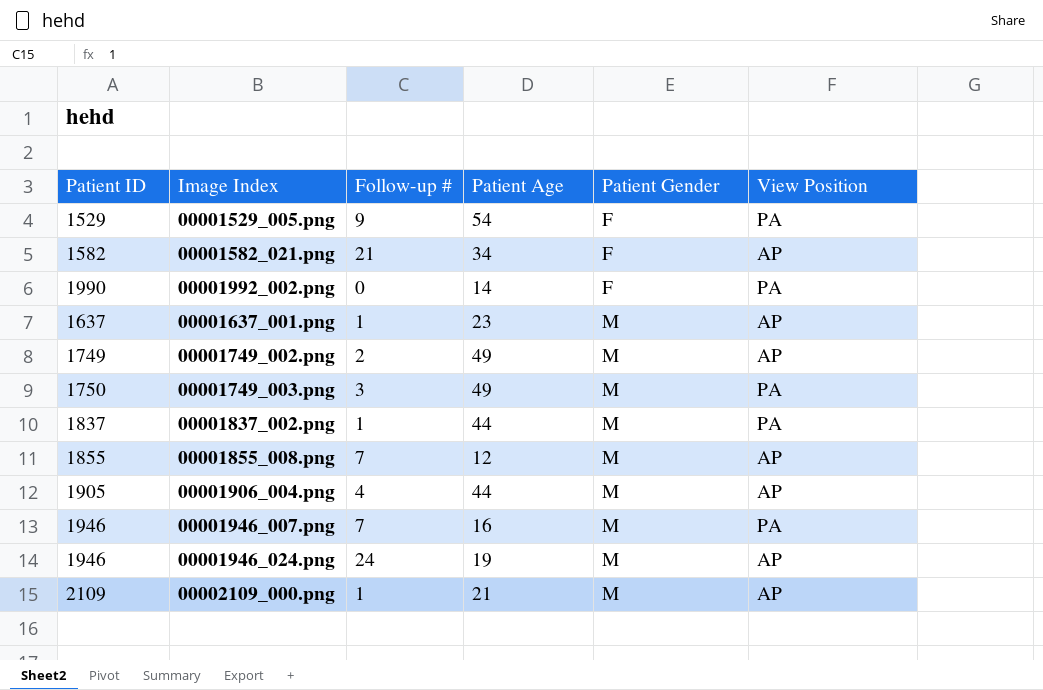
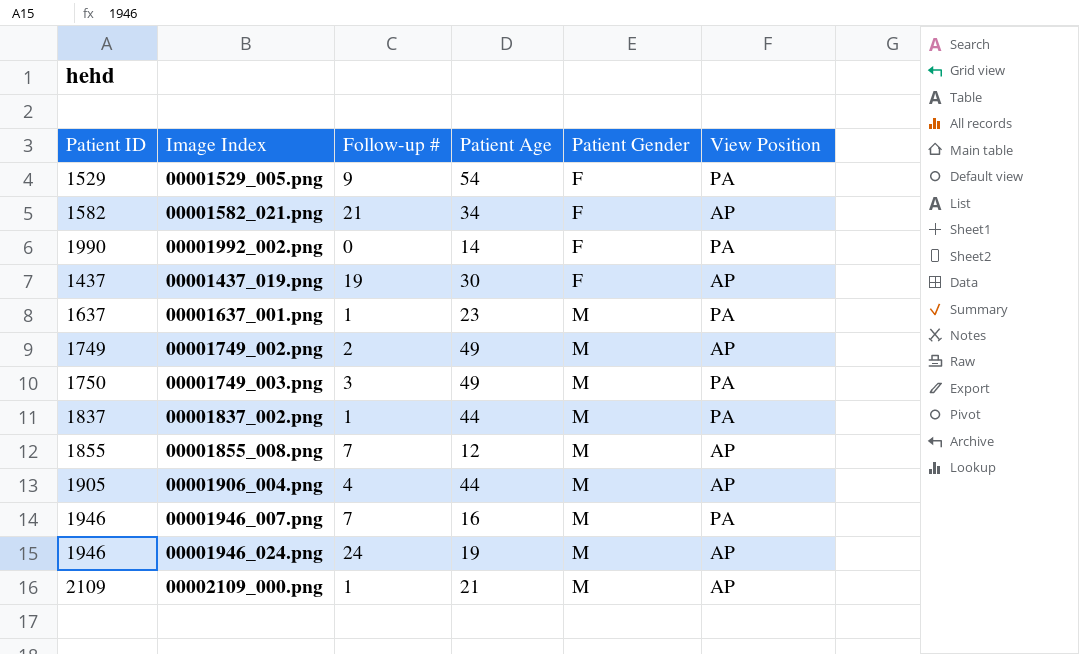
row 00001437_019.png: none -> 1437 | 19 | 30 | F | AP
00001637_001.png | View Position: AP -> PA

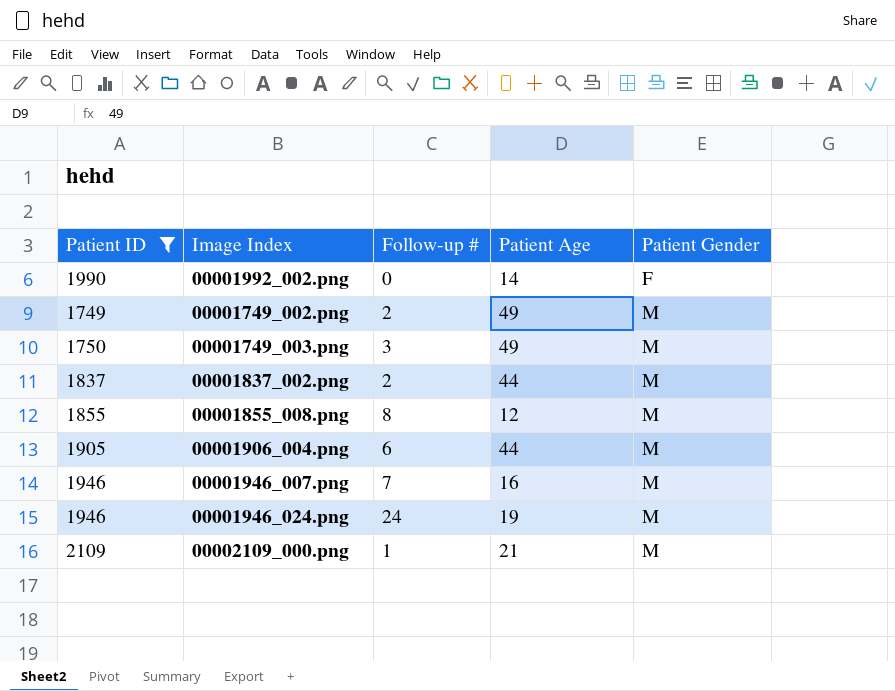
filter: none -> Patient ID >= 1749
column View Position | position: 6 -> none
00001837_002.png | Follow-up #: 1 -> 2
00001855_008.png | Follow-up #: 7 -> 8
00001906_004.png | Follow-up #: 4 -> 6

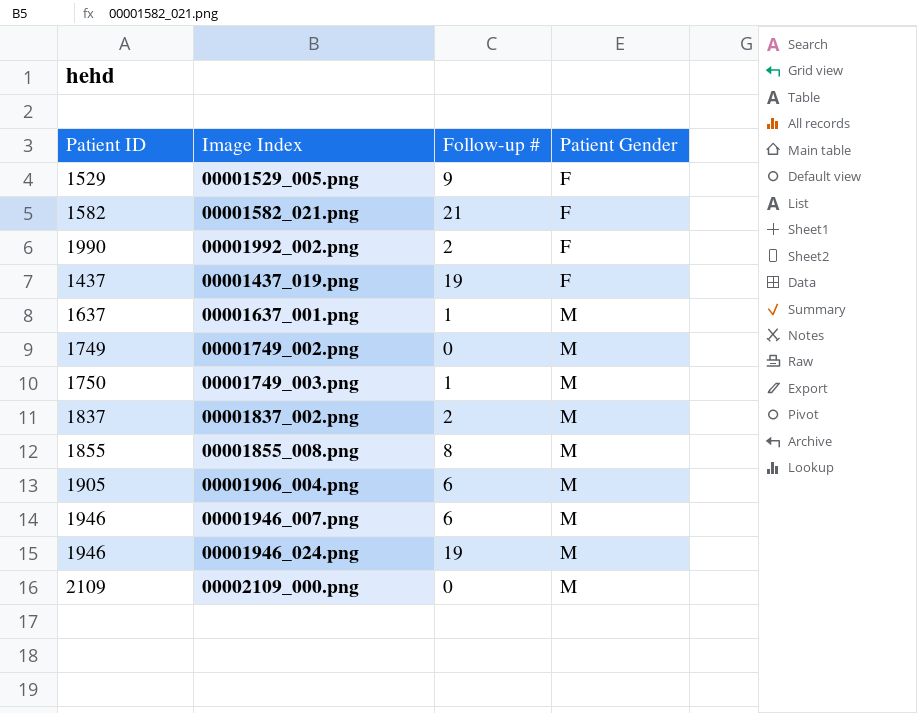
filter: Patient ID >= 1749 -> none
column Patient Age | position: 4 -> none
00001992_002.png | Follow-up #: 0 -> 2
00001749_002.png | Follow-up #: 2 -> 0
00001749_003.png | Follow-up #: 3 -> 1
00001946_007.png | Follow-up #: 7 -> 6
00001946_024.png | Follow-up #: 24 -> 19
00002109_000.png | Follow-up #: 1 -> 0

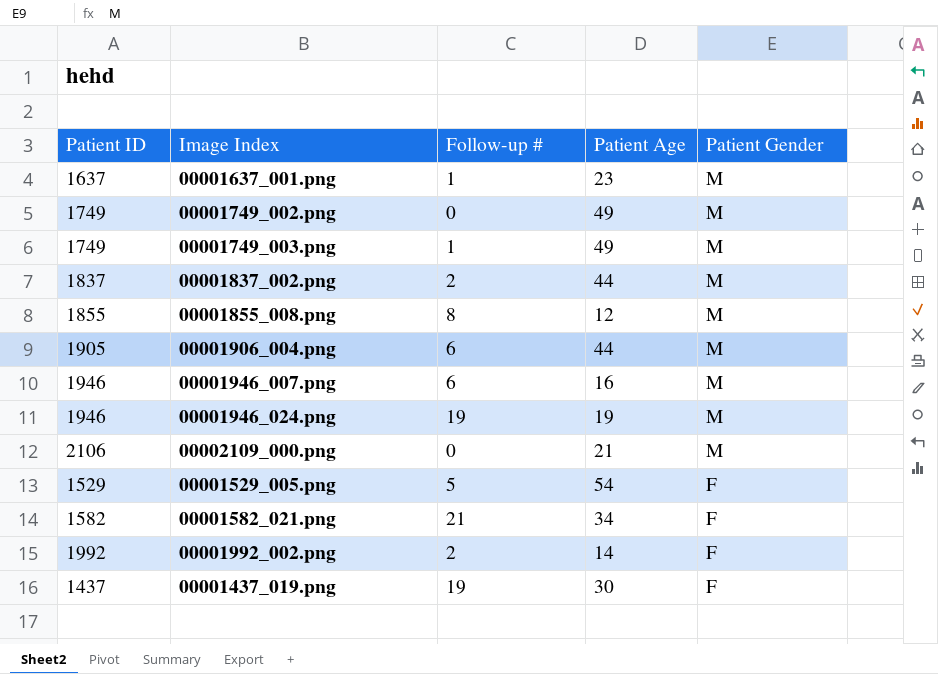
row order: Patient Gender ascending -> Patient Gender descending
column Patient Age | position: none -> 4
00001749_003.png | Patient ID: 1750 -> 1749
00002109_000.png | Patient ID: 2109 -> 2106
00001529_005.png | Follow-up #: 9 -> 5
00001992_002.png | Patient ID: 1990 -> 1992

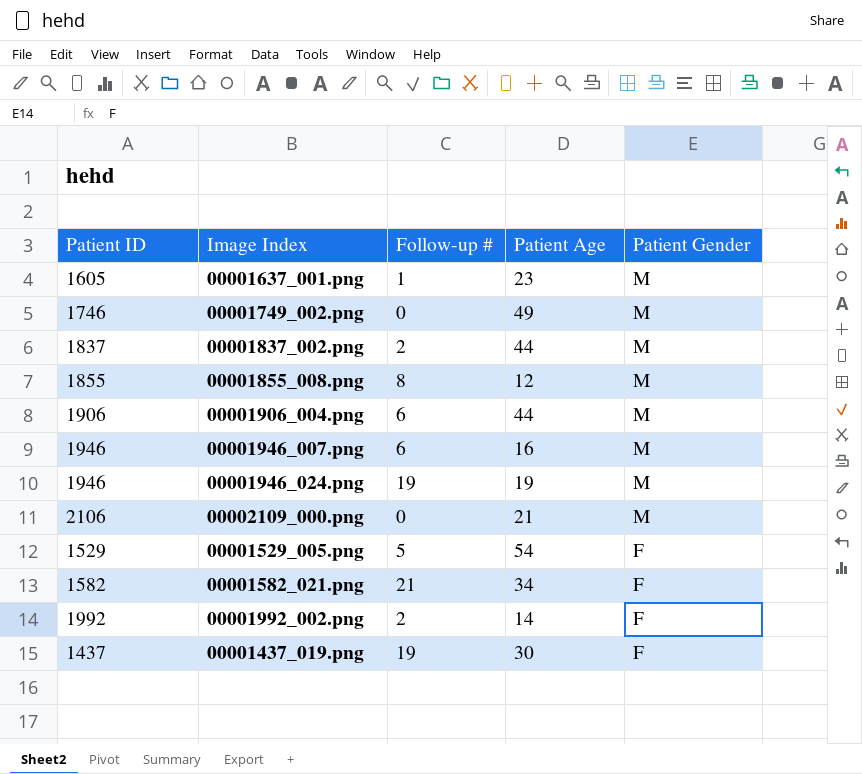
row 00001749_003.png: 1749 | 1 | 49 | M -> none
00001637_001.png | Patient ID: 1637 -> 1605
00001749_002.png | Patient ID: 1749 -> 1746
00001906_004.png | Patient ID: 1905 -> 1906

